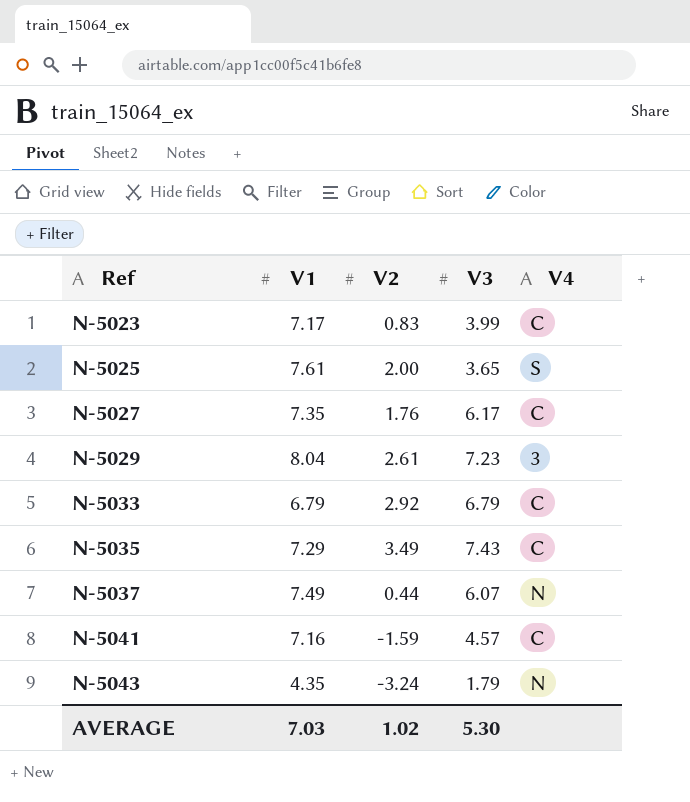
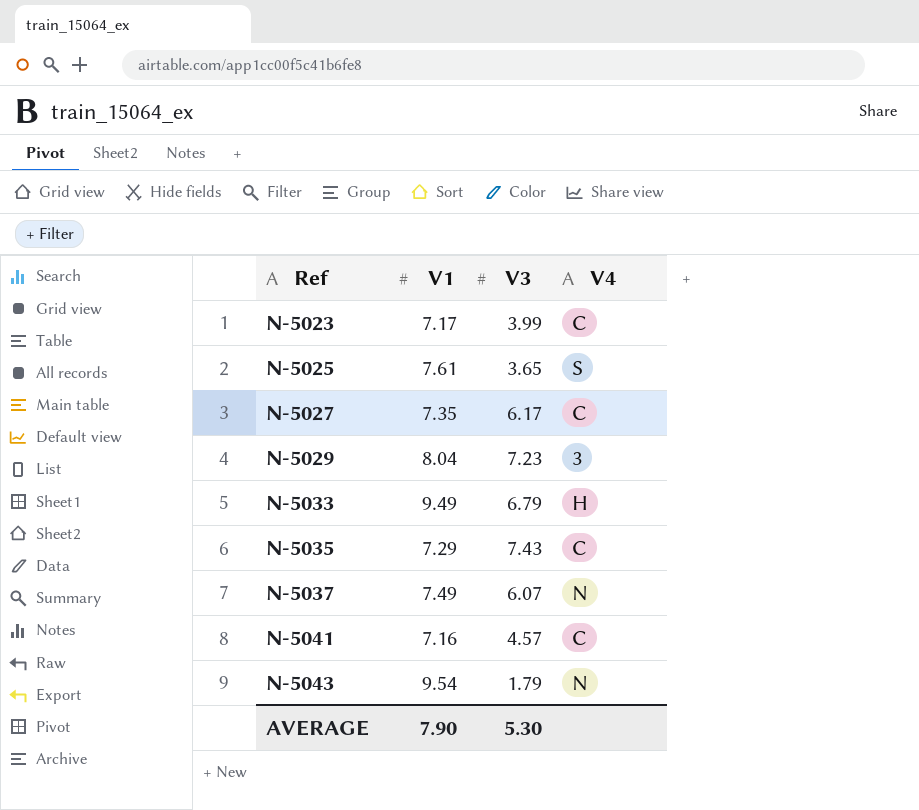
column V2 | position: 3 -> none
N-5033 | V1: 6.79 -> 9.49
N-5033 | V4: C -> H
N-5043 | V1: 4.35 -> 9.54
AVERAGE | V1: 7.03 -> 7.90

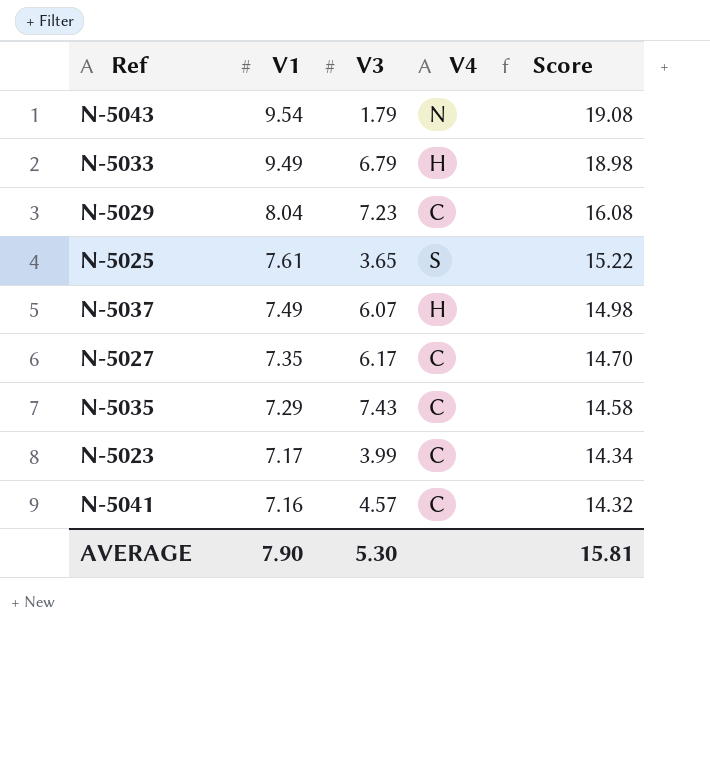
row order: Ref ascending -> V1 descending
column Score | formula: none -> [V1] * 2
N-5029 | V4: 3 -> C
N-5037 | V4: N -> H

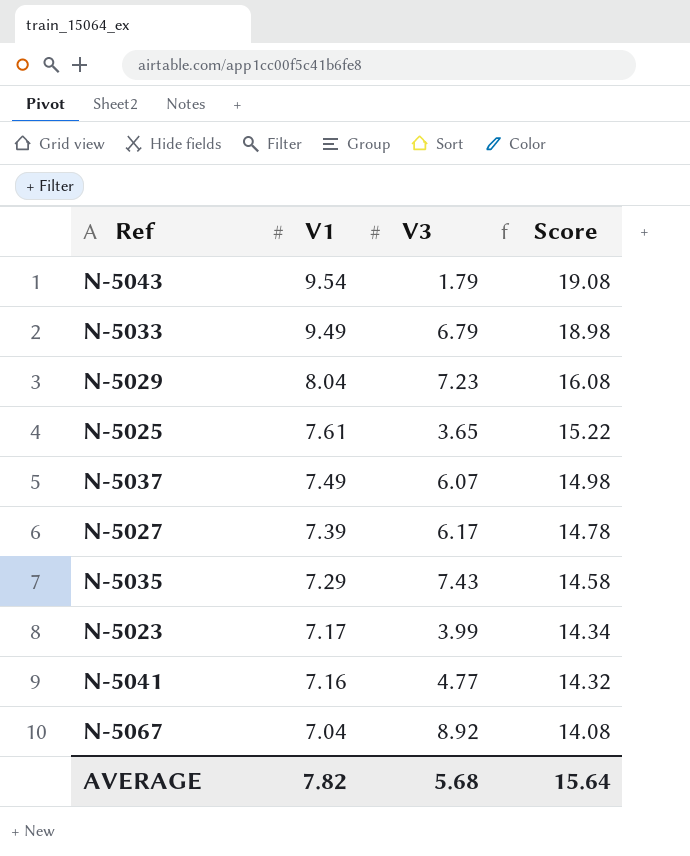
column V4 | position: 4 -> none
N-5027 | V1: 7.35 -> 7.39
N-5027 | Score: 14.70 -> 14.78
N-5041 | V3: 4.57 -> 4.77
row N-5067: none -> 7.04 | 8.92 | 14.08
AVERAGE | V1: 7.90 -> 7.82
AVERAGE | V3: 5.30 -> 5.68
AVERAGE | Score: 15.81 -> 15.64

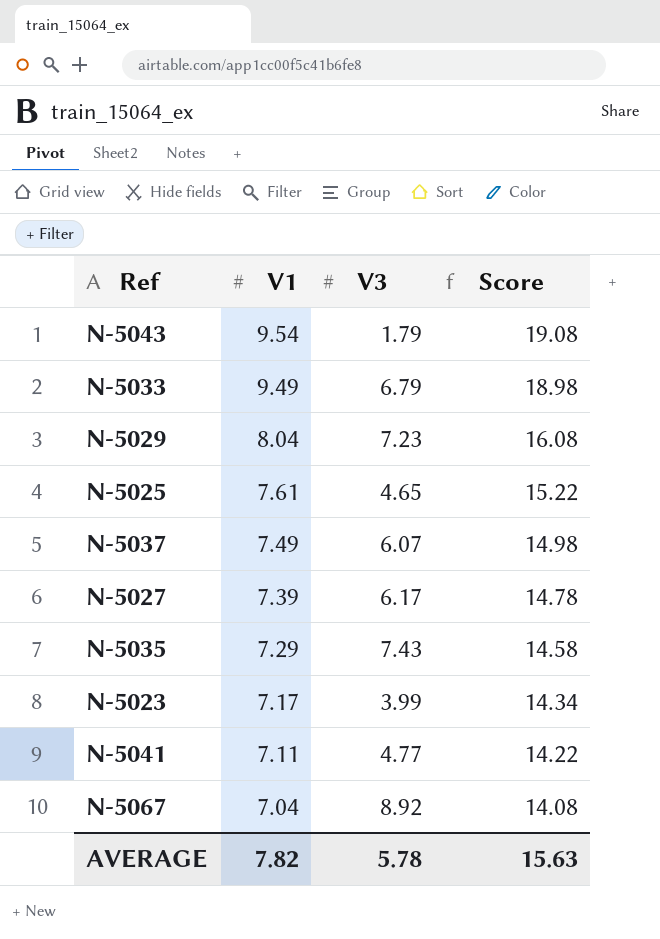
N-5025 | V3: 3.65 -> 4.65
N-5041 | V1: 7.16 -> 7.11
N-5041 | Score: 14.32 -> 14.22
AVERAGE | V3: 5.68 -> 5.78
AVERAGE | Score: 15.64 -> 15.63

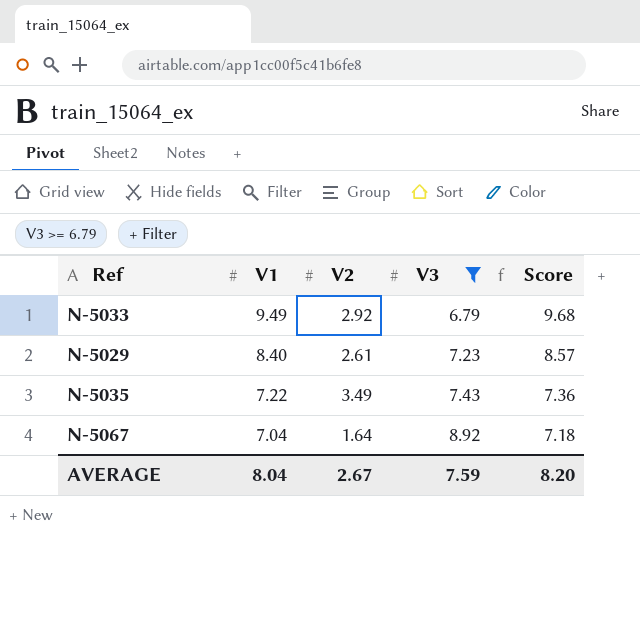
filter: none -> V3 >= 6.79
column V2 | position: none -> 3
column Score | formula: [V1] * 2 -> [V1] * 1.02
N-5029 | V1: 8.04 -> 8.40
N-5035 | V1: 7.29 -> 7.22
AVERAGE | V1: 7.82 -> 8.04
AVERAGE | V3: 5.78 -> 7.59
AVERAGE | Score: 15.63 -> 8.20

